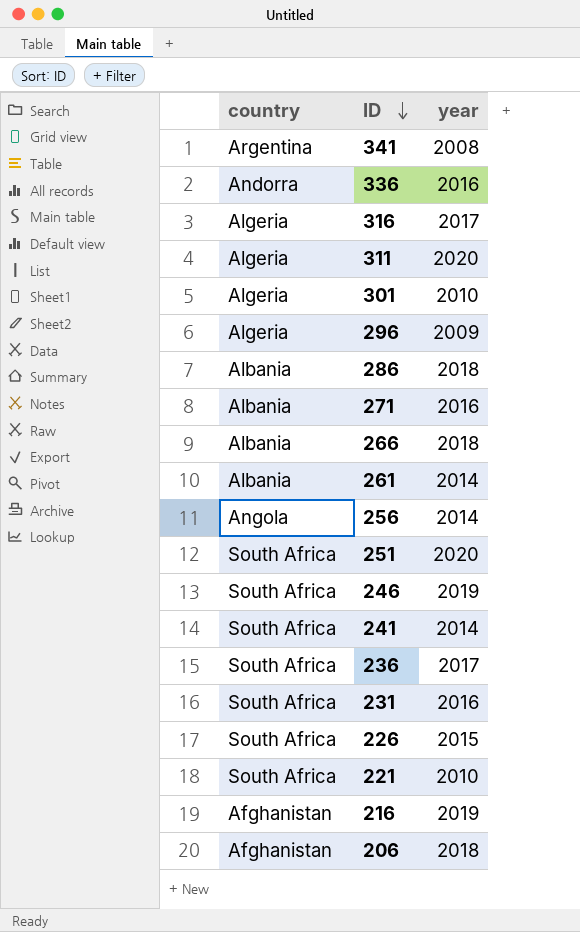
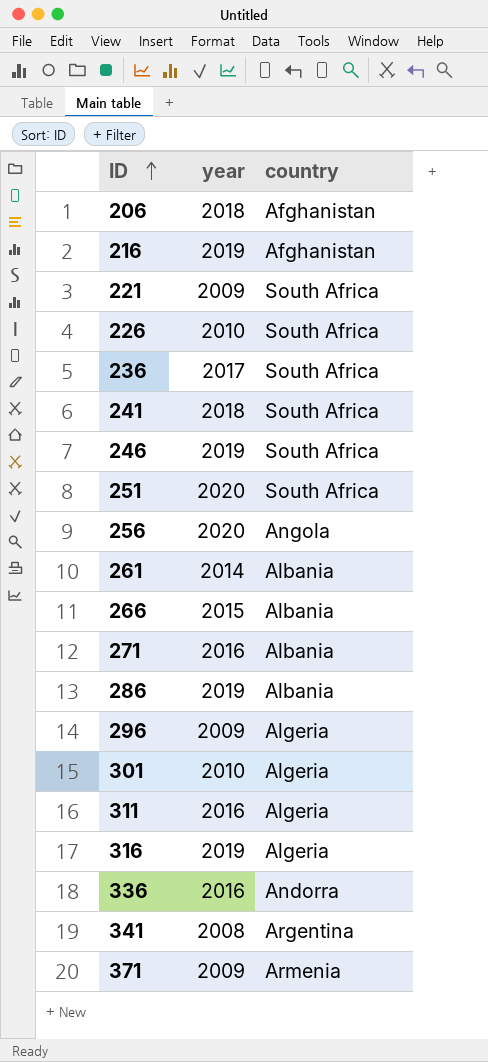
row order: ID descending -> ID ascending
column country | position: 1 -> 3
row 231: South Africa | 2016 -> none
221 | year: 2010 -> 2009
226 | year: 2015 -> 2010
241 | year: 2014 -> 2018
256 | year: 2014 -> 2020
266 | year: 2018 -> 2015
286 | year: 2018 -> 2019
311 | year: 2020 -> 2016
316 | year: 2017 -> 2019
row 371: none -> 2009 | Armenia

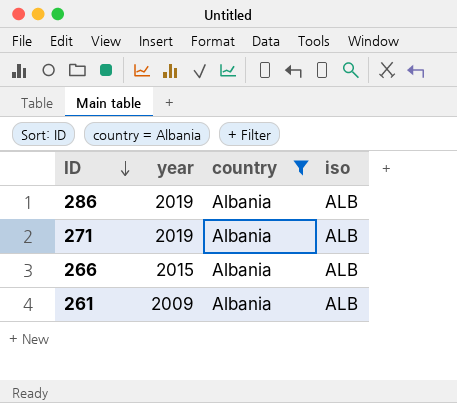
filter: none -> country = Albania
row order: ID ascending -> ID descending
column iso | position: none -> 4
271 | year: 2016 -> 2019
261 | year: 2014 -> 2009

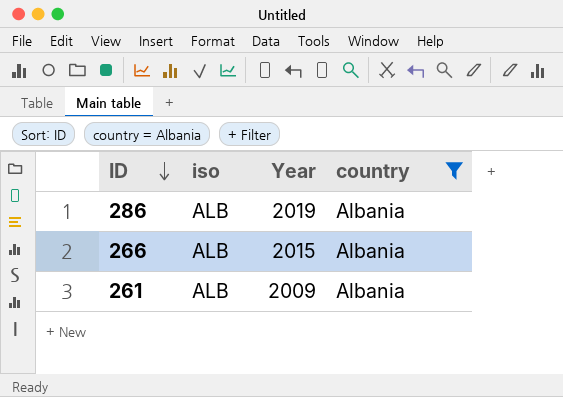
column iso | position: 4 -> 2
column name: year -> Year
row 271: 2019 | Albania | ALB -> none

